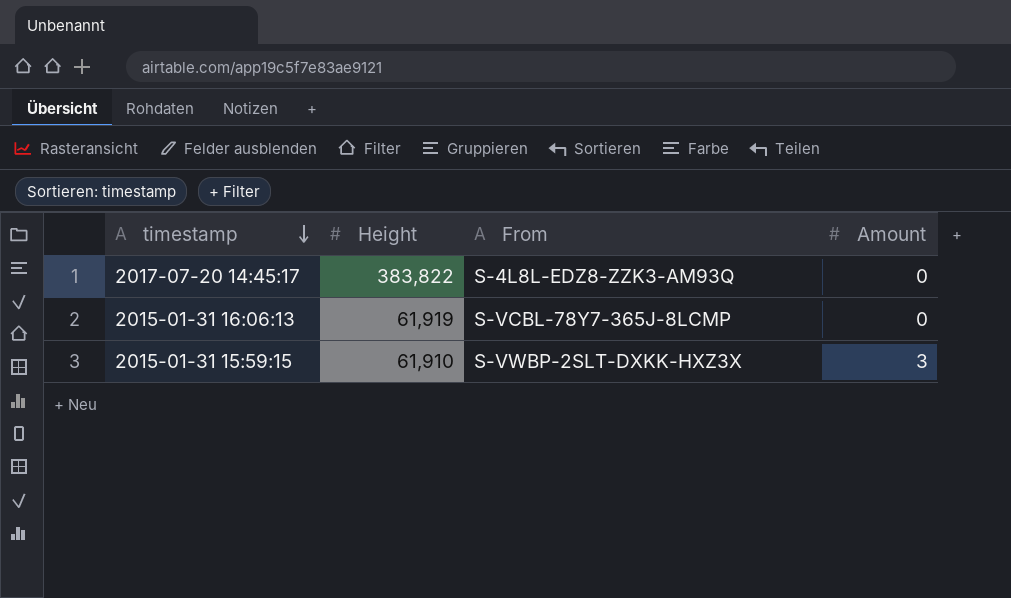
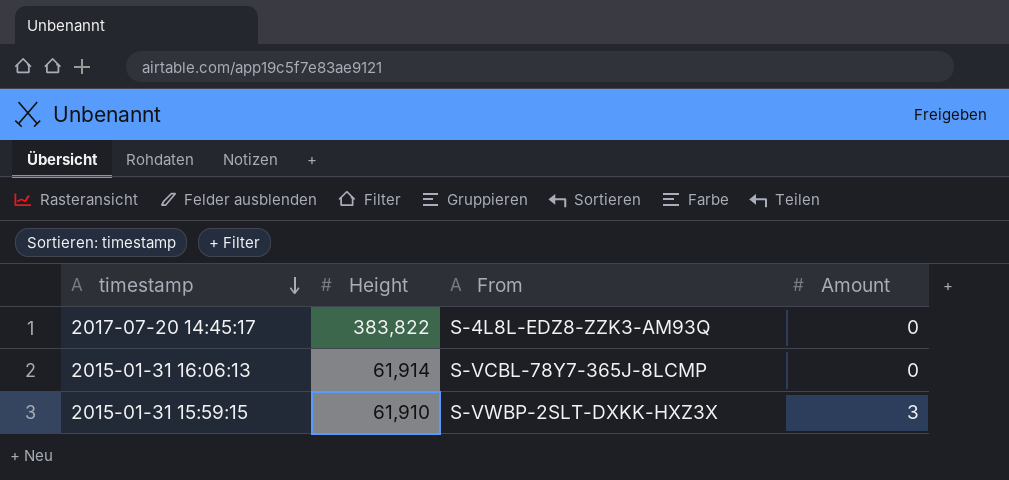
2015-01-31 16:06:13 | Height: 61,919 -> 61,914

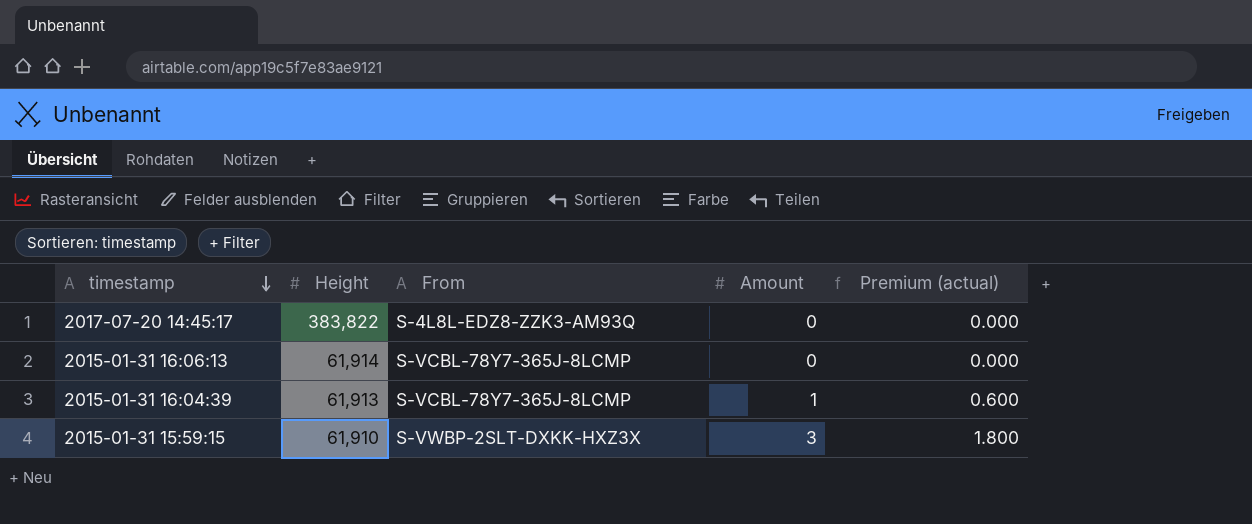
column Premium (actual) | formula: none -> [Amount] * 0.6
row 2015-01-31 16:04:39: none -> 61,913 | S-VCBL-78Y7-365J-8LCMP | 1 | 0.600

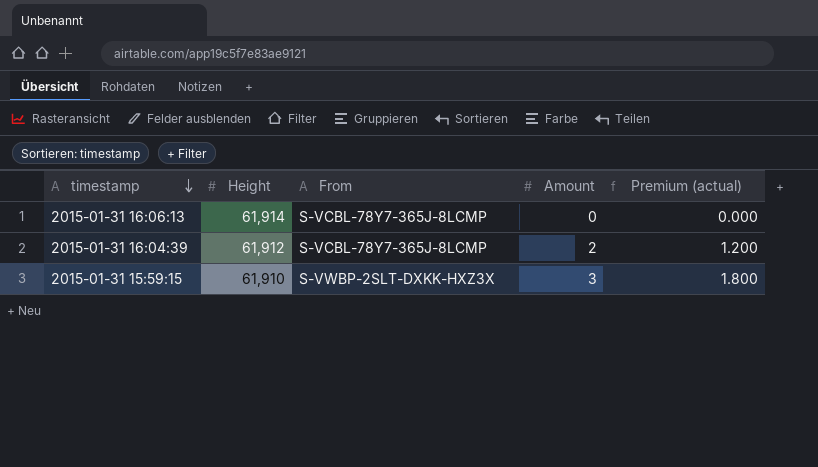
row 2017-07-20 14:45:17: 383,822 | S-4L8L-EDZ8-ZZK3-AM93Q | 0 | 0.000 -> none
2015-01-31 16:04:39 | Height: 61,913 -> 61,912
2015-01-31 16:04:39 | Amount: 1 -> 2
2015-01-31 16:04:39 | Premium (actual): 0.600 -> 1.200

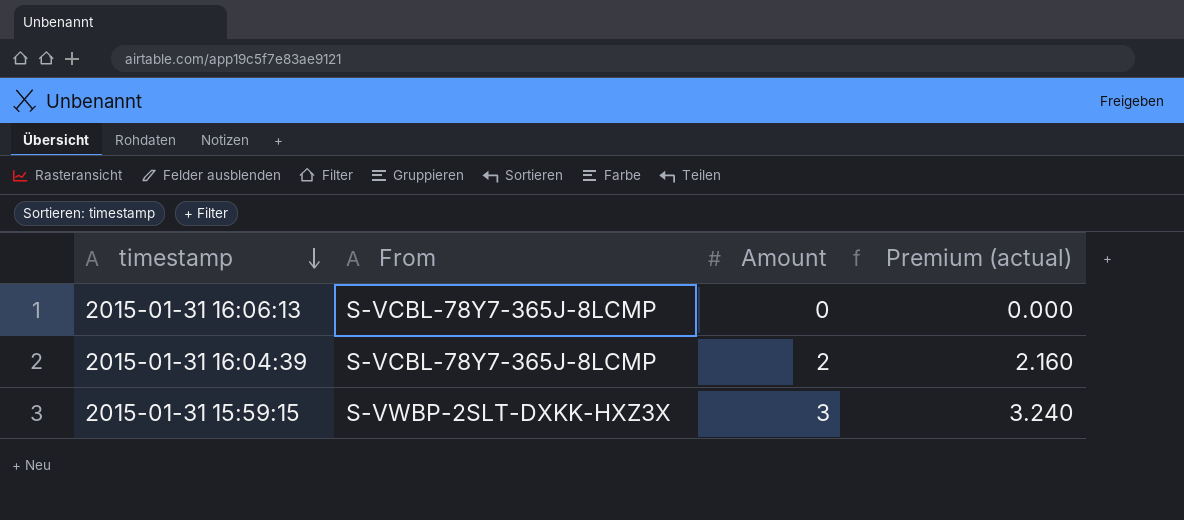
column Height | position: 2 -> none
column Premium (actual) | formula: [Amount] * 0.6 -> [Amount] * 1.08

